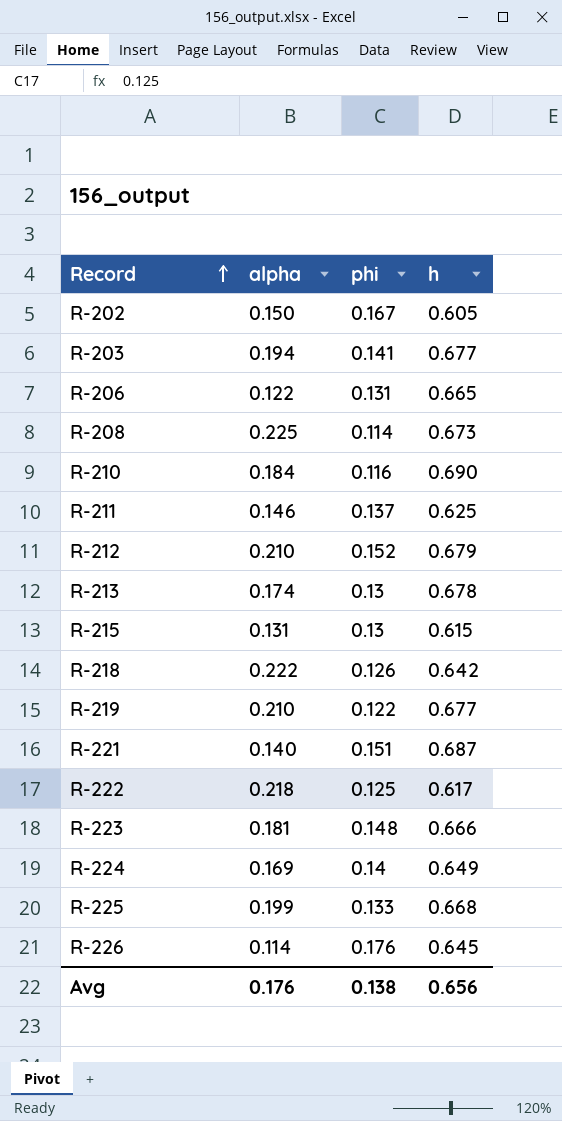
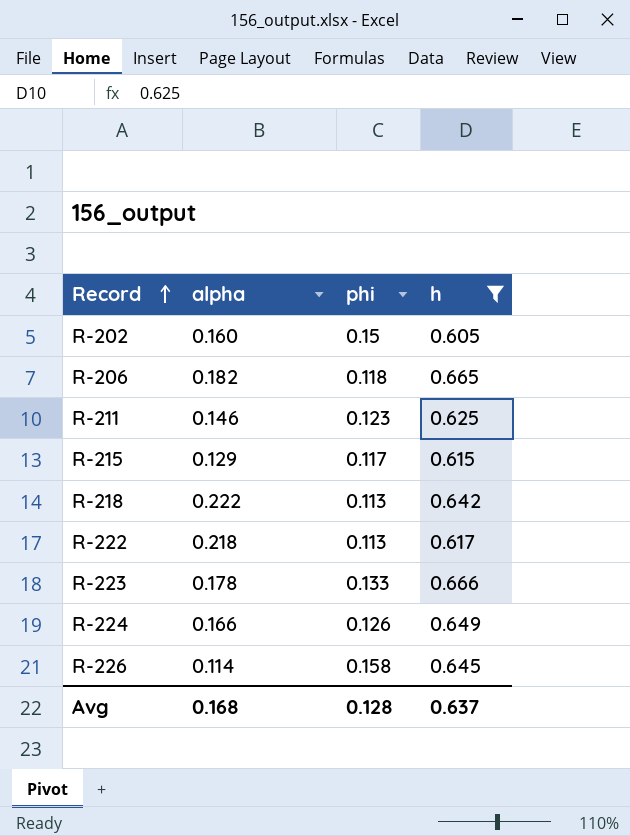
filter: none -> h <= 0.666
R-202 | alpha: 0.150 -> 0.160
R-202 | phi: 0.167 -> 0.15
R-206 | alpha: 0.122 -> 0.182
R-206 | phi: 0.131 -> 0.118
R-211 | phi: 0.137 -> 0.123
R-215 | alpha: 0.131 -> 0.129
R-215 | phi: 0.13 -> 0.117
R-218 | phi: 0.126 -> 0.113
R-222 | phi: 0.125 -> 0.113
R-223 | alpha: 0.181 -> 0.178
R-223 | phi: 0.148 -> 0.133
R-224 | alpha: 0.169 -> 0.166
R-224 | phi: 0.14 -> 0.126
R-226 | phi: 0.176 -> 0.158
Avg | alpha: 0.176 -> 0.168
Avg | phi: 0.138 -> 0.128
Avg | h: 0.656 -> 0.637

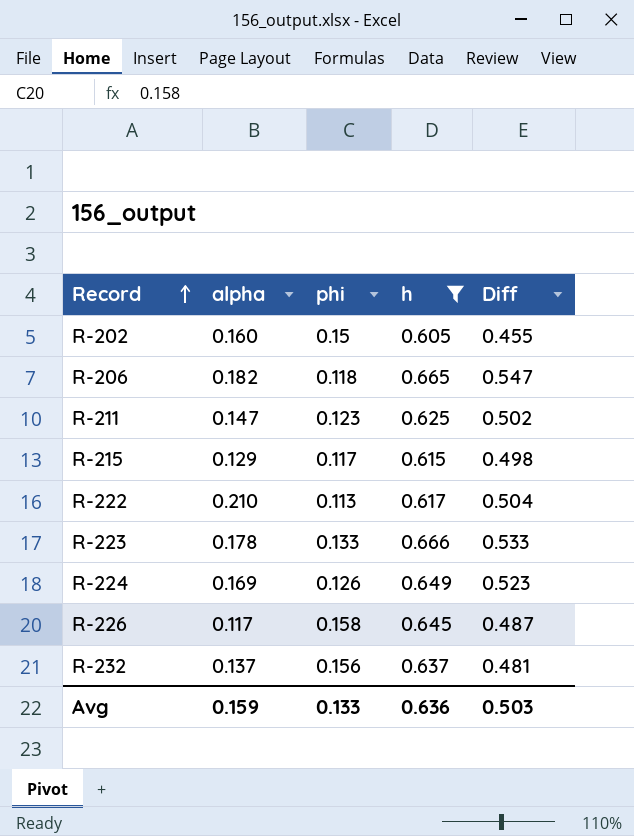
column Diff | formula: none -> [h] - [phi]
row R-218: 0.222 | 0.113 | 0.642 -> none
R-211 | alpha: 0.146 -> 0.147
R-222 | alpha: 0.218 -> 0.210
R-224 | alpha: 0.166 -> 0.169
R-226 | alpha: 0.114 -> 0.117
row R-232: none -> 0.137 | 0.156 | 0.637 | 0.481
Avg | alpha: 0.168 -> 0.159
Avg | phi: 0.128 -> 0.133
Avg | h: 0.637 -> 0.636

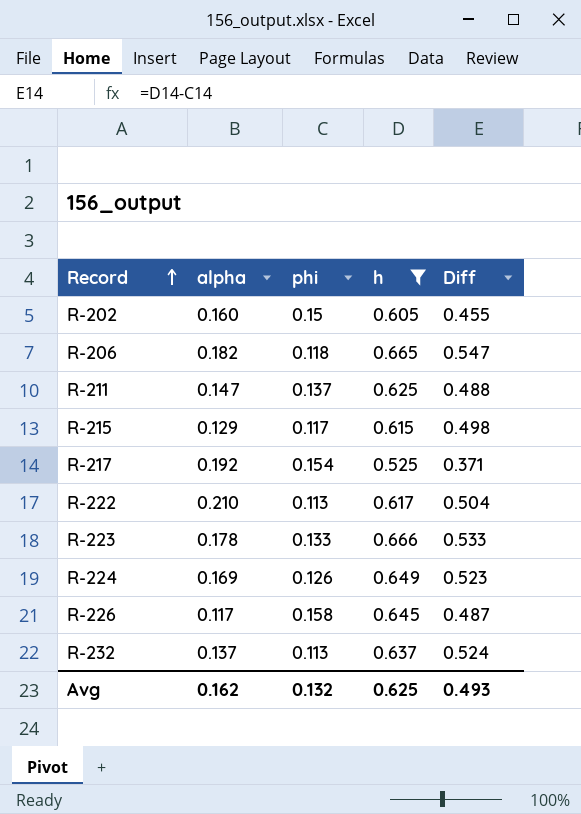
R-211 | phi: 0.123 -> 0.137
R-211 | Diff: 0.502 -> 0.488
row R-217: none -> 0.192 | 0.154 | 0.525 | 0.371
R-232 | phi: 0.156 -> 0.113
R-232 | Diff: 0.481 -> 0.524
Avg | alpha: 0.159 -> 0.162
Avg | phi: 0.133 -> 0.132
Avg | h: 0.636 -> 0.625
Avg | Diff: 0.503 -> 0.493

